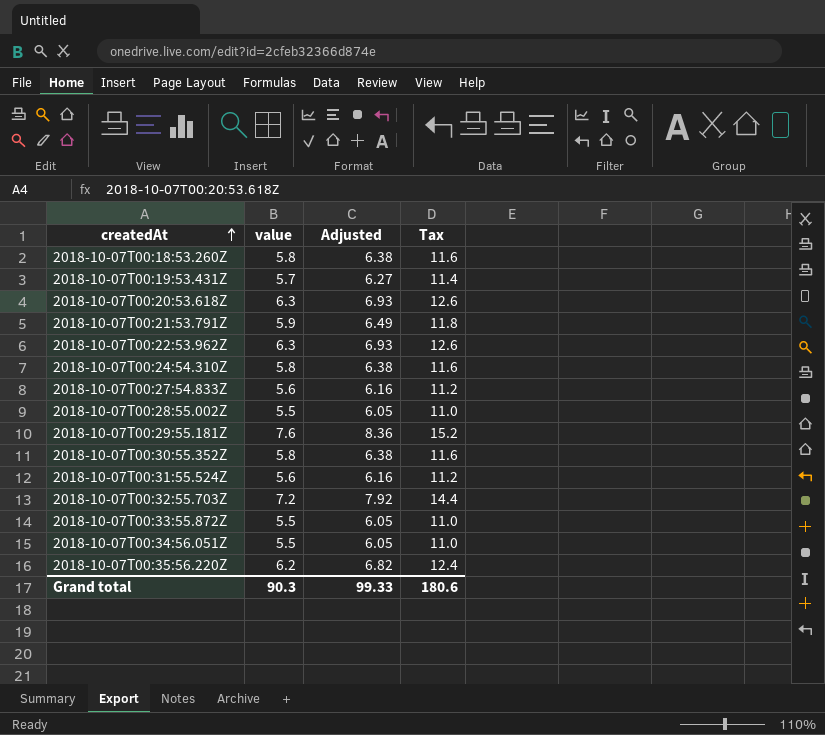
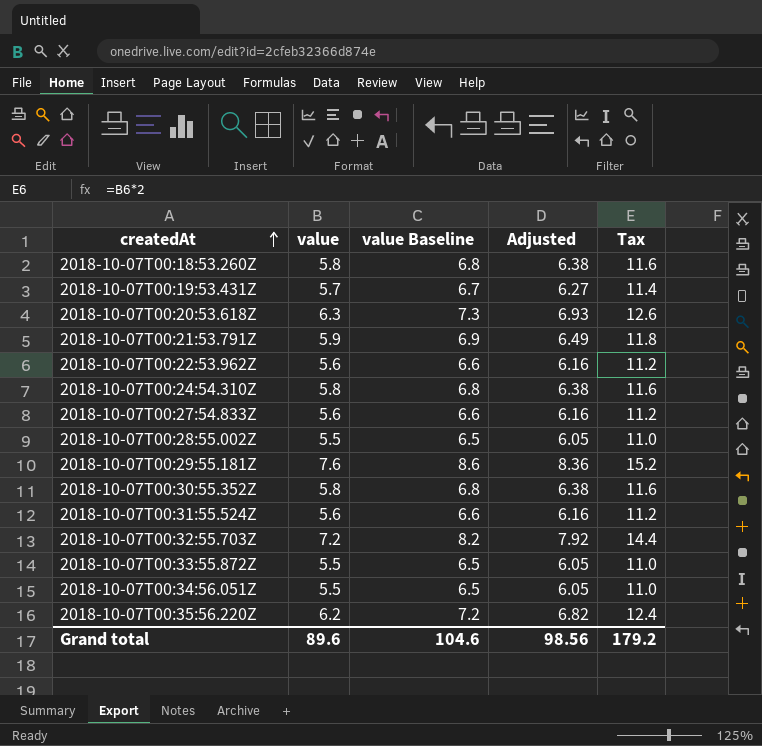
column value Baseline | formula: none -> [value] + 1
2018-10-07T00:22:53.962Z | value: 6.3 -> 5.6
2018-10-07T00:22:53.962Z | Adjusted: 6.93 -> 6.16
2018-10-07T00:22:53.962Z | Tax: 12.6 -> 11.2
Grand total | value: 90.3 -> 89.6
Grand total | Adjusted: 99.33 -> 98.56
Grand total | Tax: 180.6 -> 179.2

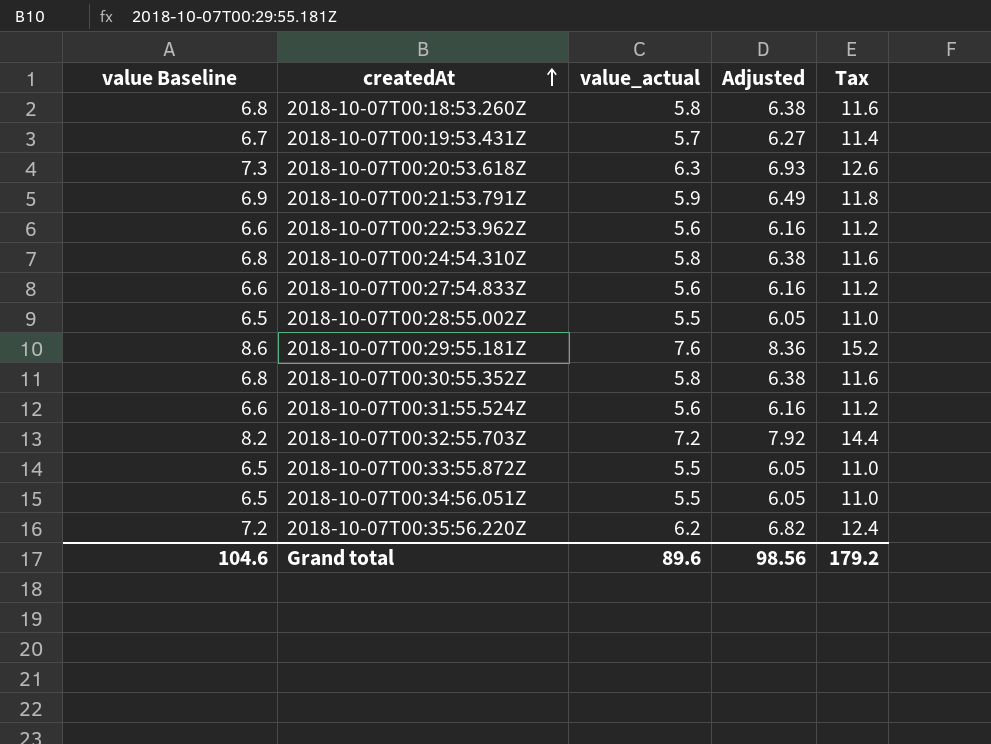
column value Baseline | position: 3 -> 1
column name: value -> value_actual

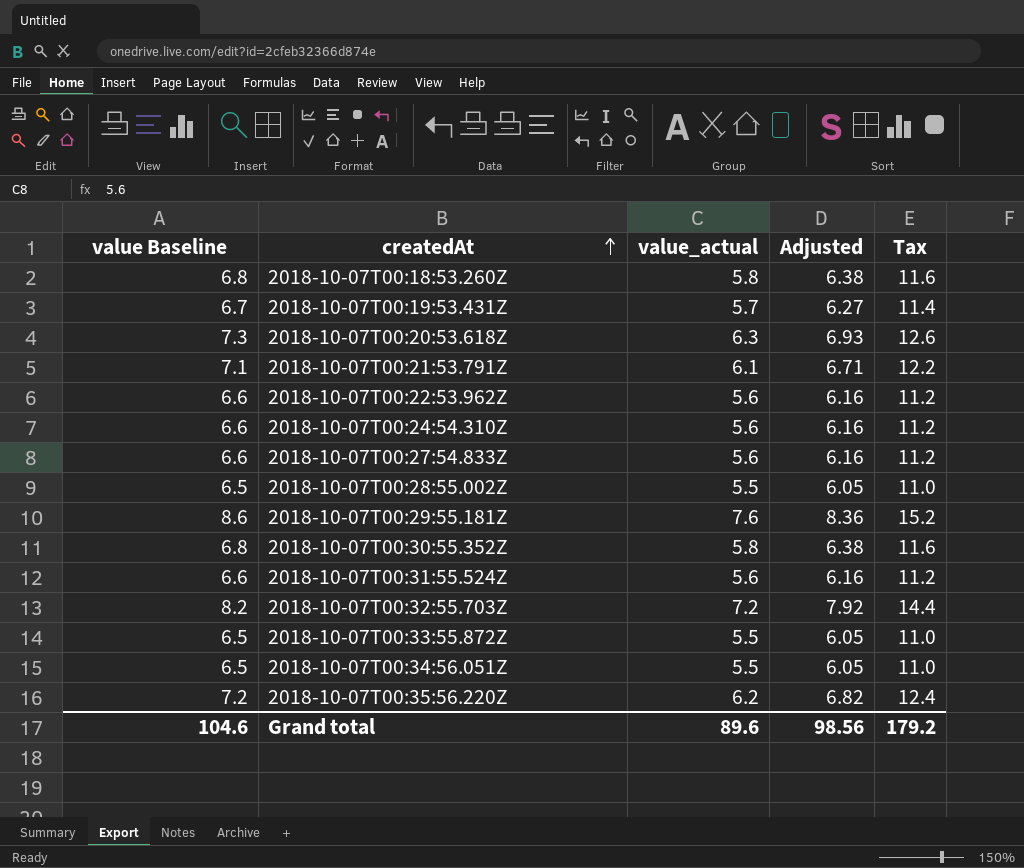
2018-10-07T00:21:53.791Z | value Baseline: 6.9 -> 7.1
2018-10-07T00:21:53.791Z | value_actual: 5.9 -> 6.1
2018-10-07T00:21:53.791Z | Adjusted: 6.49 -> 6.71
2018-10-07T00:21:53.791Z | Tax: 11.8 -> 12.2
2018-10-07T00:24:54.310Z | value Baseline: 6.8 -> 6.6
2018-10-07T00:24:54.310Z | value_actual: 5.8 -> 5.6
2018-10-07T00:24:54.310Z | Adjusted: 6.38 -> 6.16
2018-10-07T00:24:54.310Z | Tax: 11.6 -> 11.2

